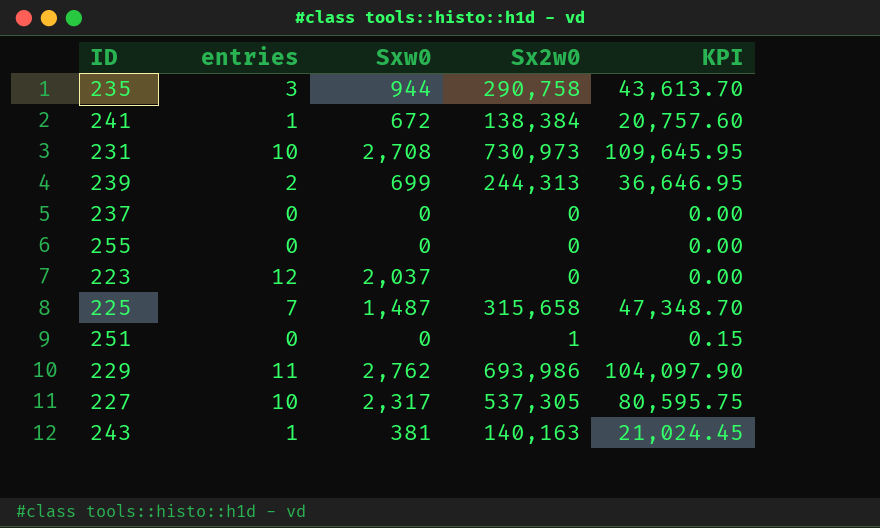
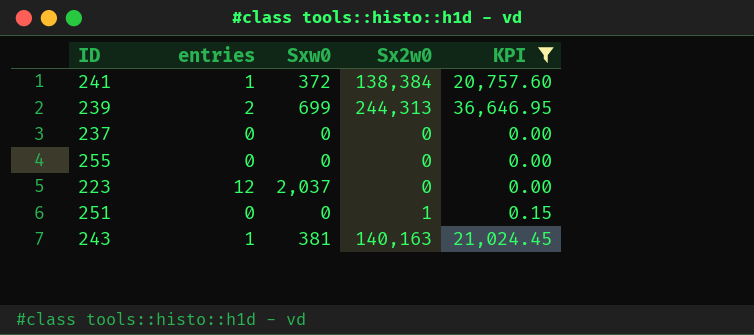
filter: none -> KPI <= 36,646.95
241 | Sxw0: 672 -> 372

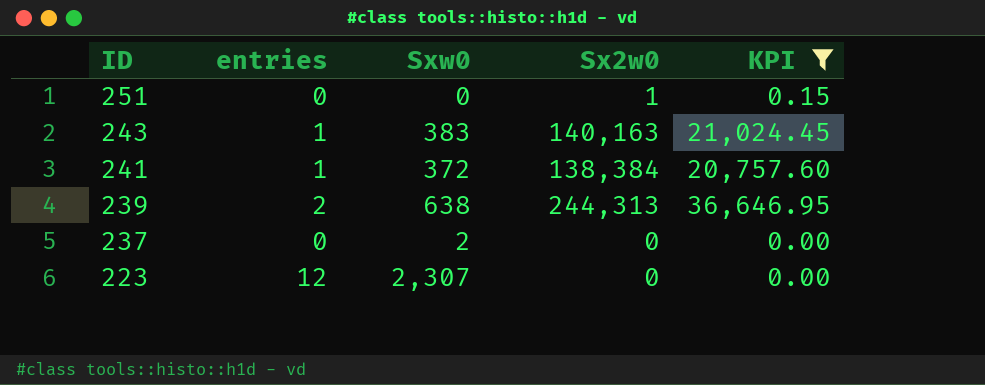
row order: none -> ID descending
row 255: 0 | 0 | 0 | 0.00 -> none
243 | Sxw0: 381 -> 383
239 | Sxw0: 699 -> 638
237 | Sxw0: 0 -> 2
223 | Sxw0: 2,037 -> 2,307

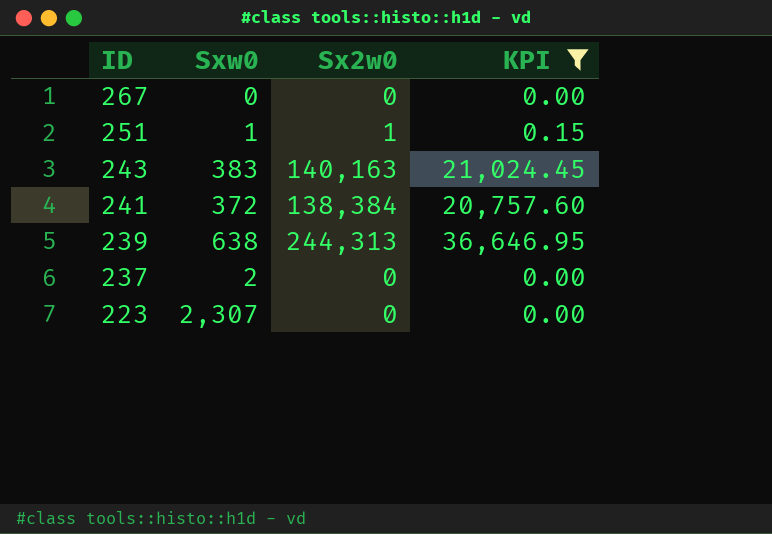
column entries | position: 2 -> none
row 267: none -> 0 | 0 | 0.00
251 | Sxw0: 0 -> 1

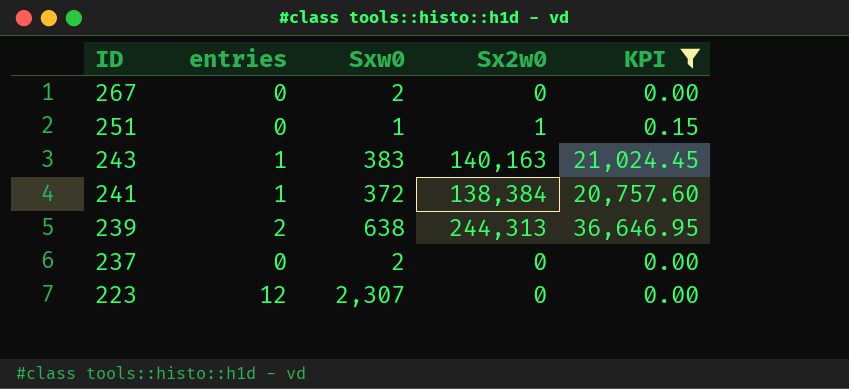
column entries | position: none -> 2
267 | Sxw0: 0 -> 2

